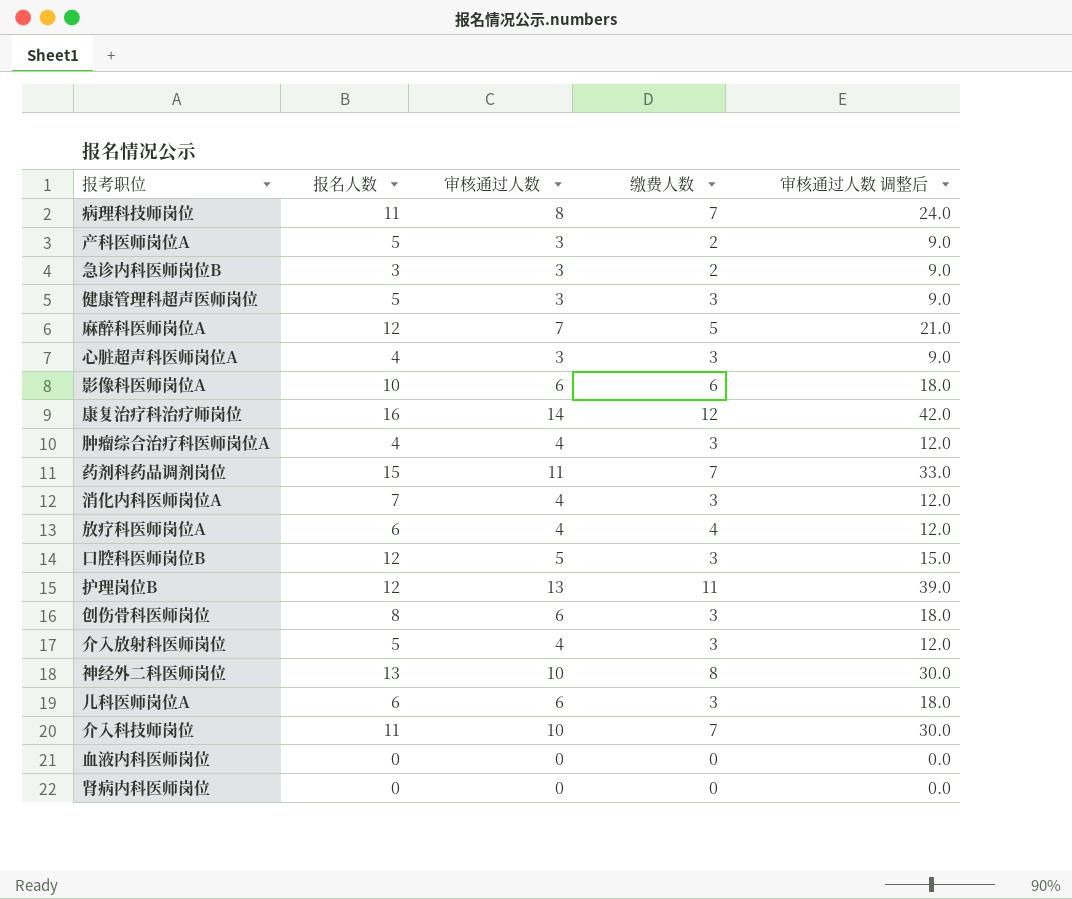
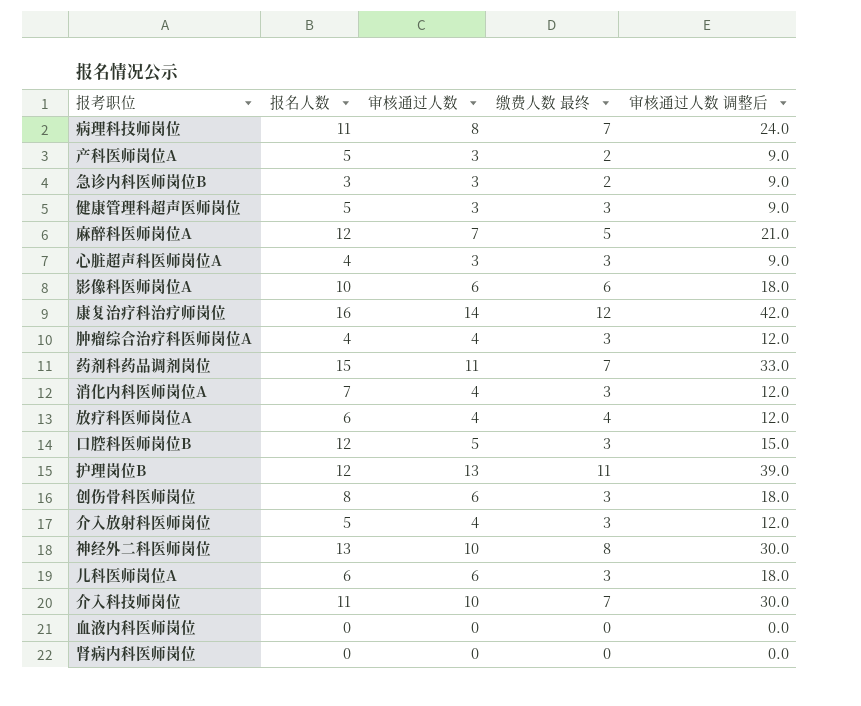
column name: 缴费人数 -> 缴费人数 最终

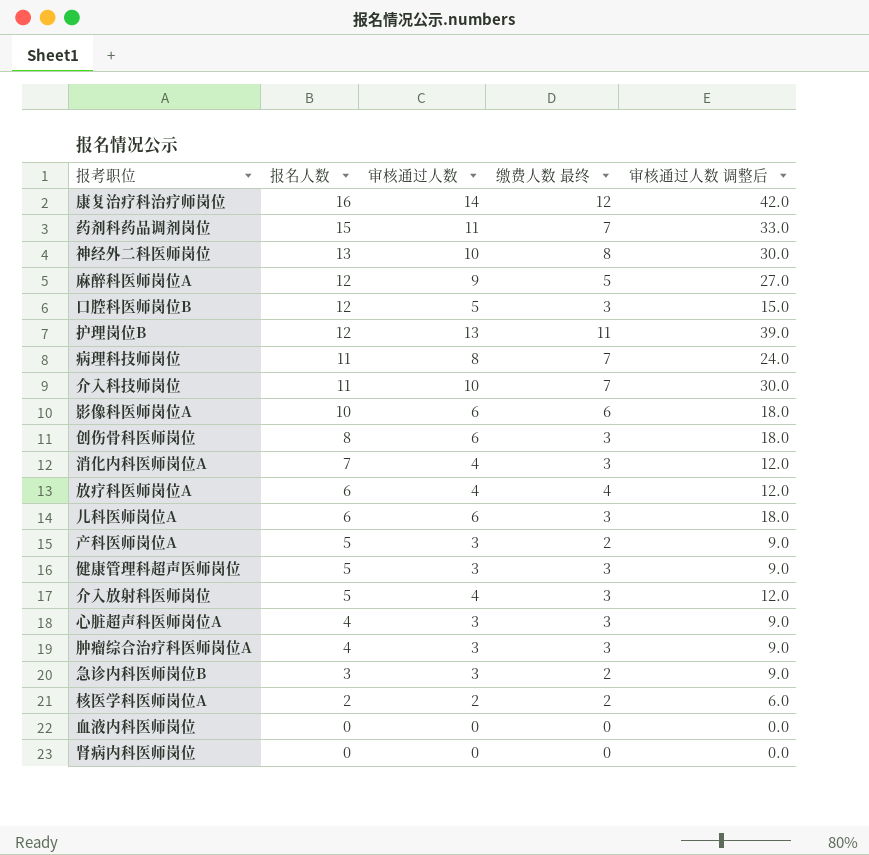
row order: none -> 报名人数 descending
麻醉科医师岗位A | 审核通过人数: 7 -> 9
麻醉科医师岗位A | 审核通过人数 调整后: 21.0 -> 27.0
肿瘤综合治疗科医师岗位A | 审核通过人数: 4 -> 3
肿瘤综合治疗科医师岗位A | 审核通过人数 调整后: 12.0 -> 9.0
row 核医学科医师岗位A: none -> 2 | 2 | 2 | 6.0

